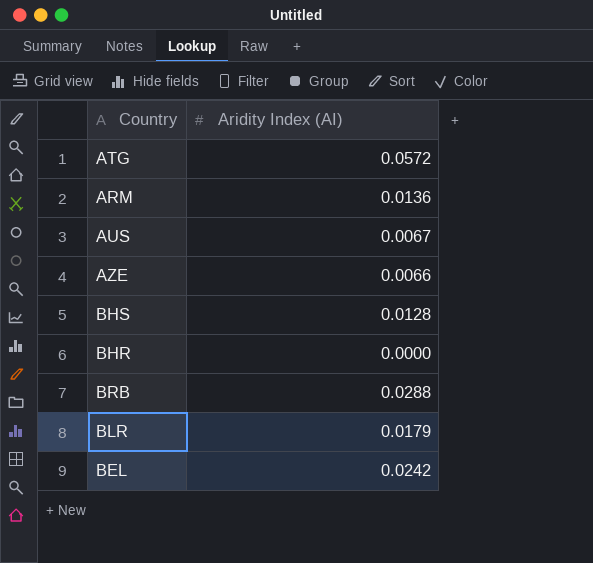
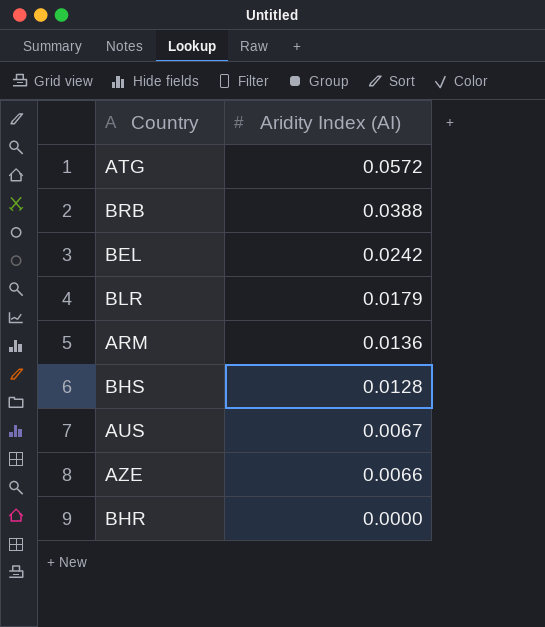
row order: none -> Aridity Index (AI) descending
BRB | Aridity Index (AI): 0.0288 -> 0.0388

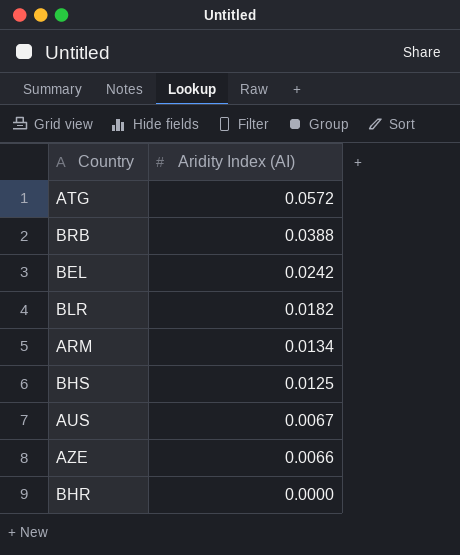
BLR | Aridity Index (AI): 0.0179 -> 0.0182
ARM | Aridity Index (AI): 0.0136 -> 0.0134
BHS | Aridity Index (AI): 0.0128 -> 0.0125

